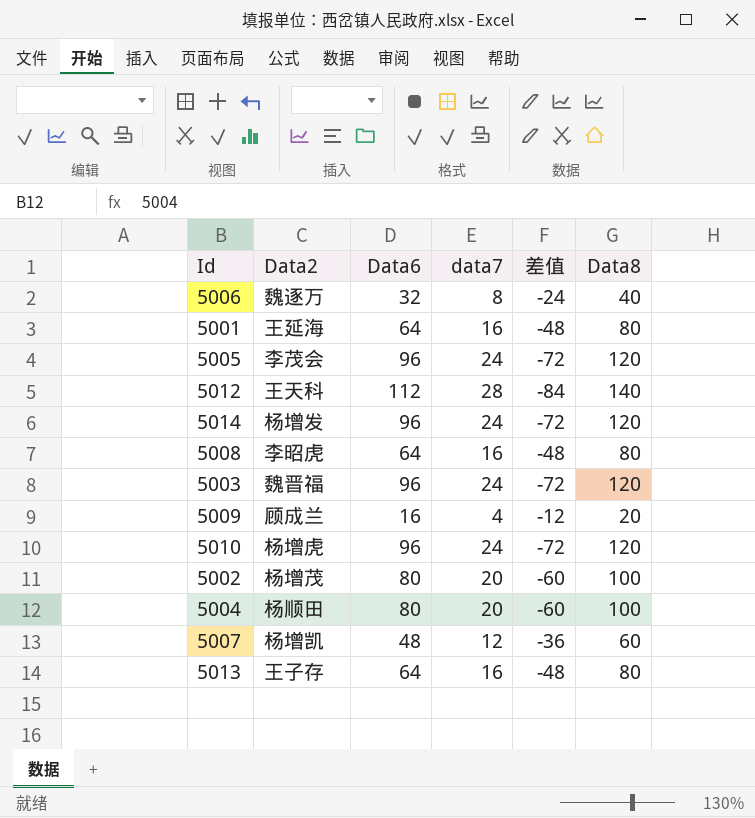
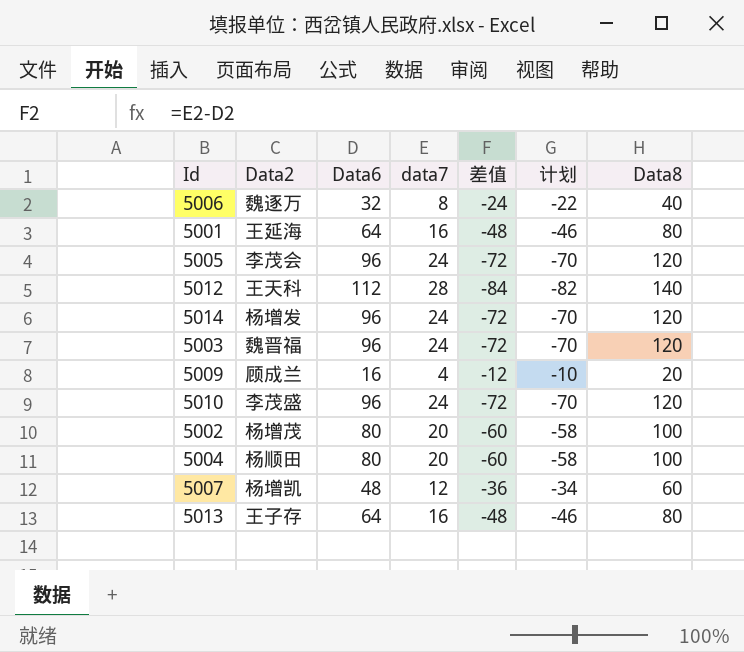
column 计划 | formula: none -> [差值] + 2
row 5008: 李昭虎 | 64 | 16 | -48 | 80 -> none
5010 | Data2: 杨增虎 -> 李茂盛

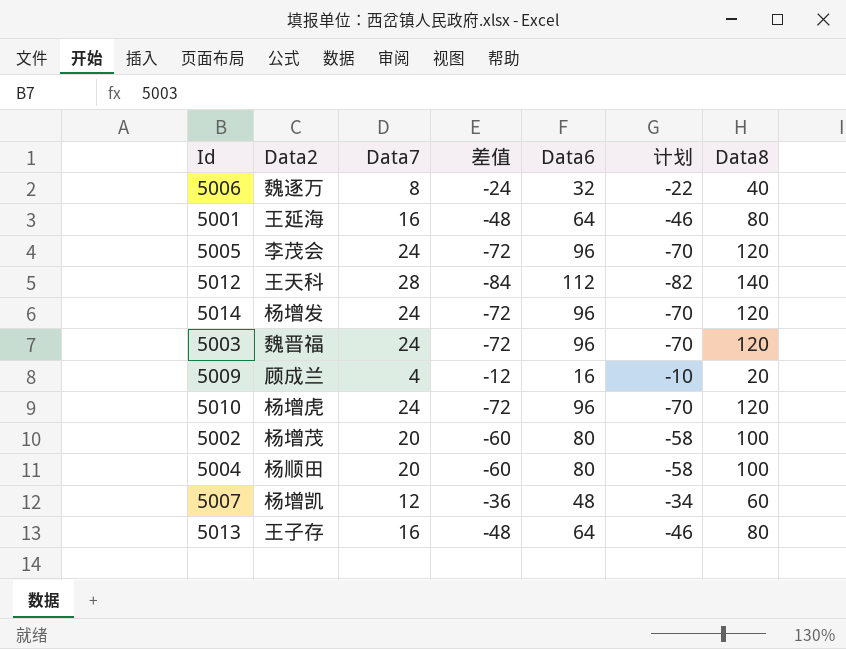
column name: data7 -> Data7
column Data6 | position: 3 -> 5
5010 | Data2: 李茂盛 -> 杨增虎

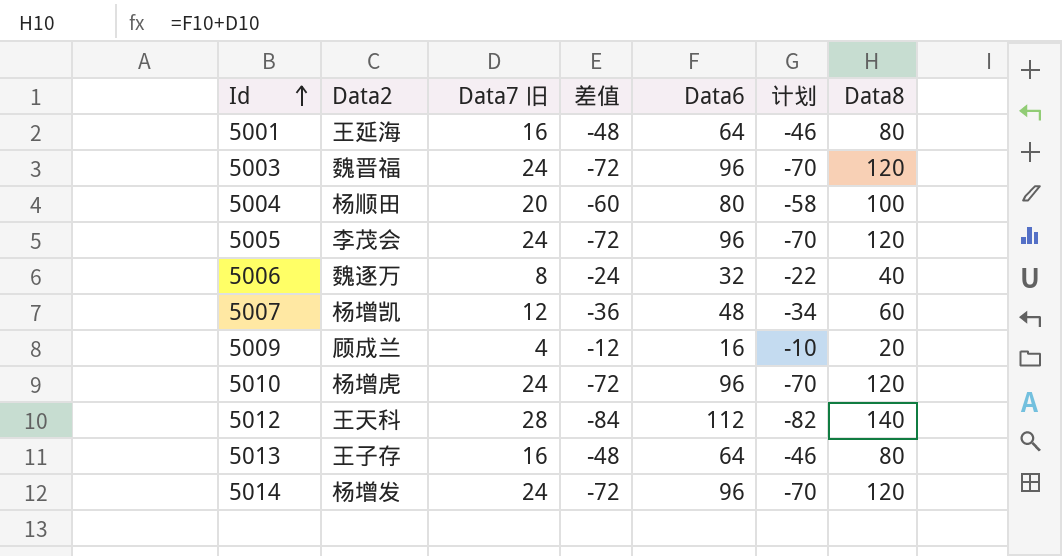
row order: none -> Id ascending
column name: Data7 -> Data7 旧
row 5002: 杨增茂 | 20 | -60 | 80 | -58 | 100 -> none

